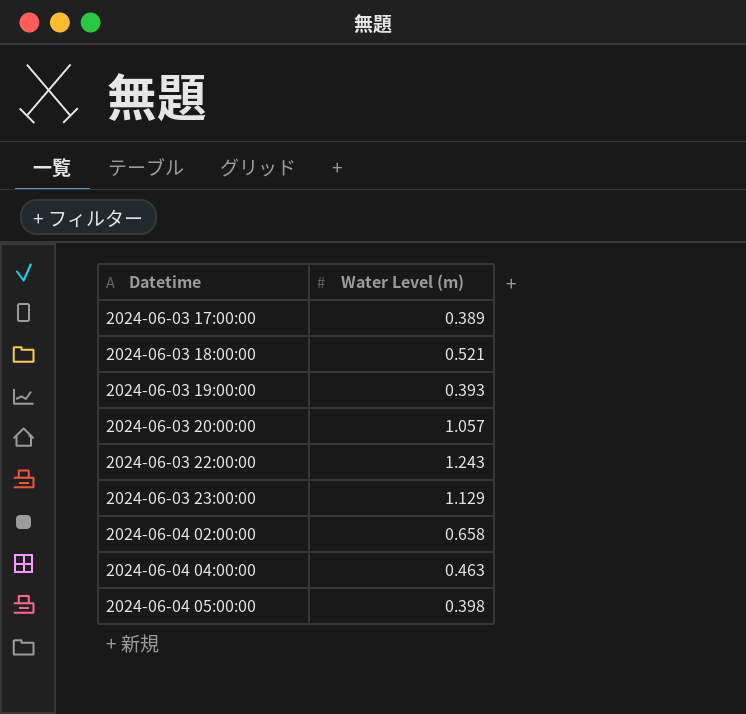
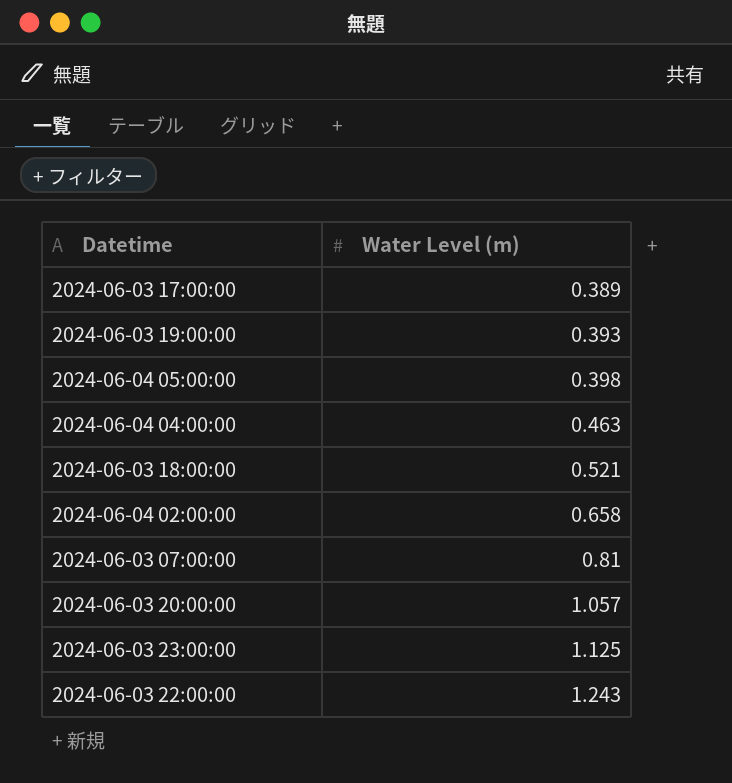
row order: Datetime ascending -> Water Level (m) ascending
row 2024-06-03 07:00:00: none -> 0.81
2024-06-03 23:00:00 | Water Level (m): 1.129 -> 1.125

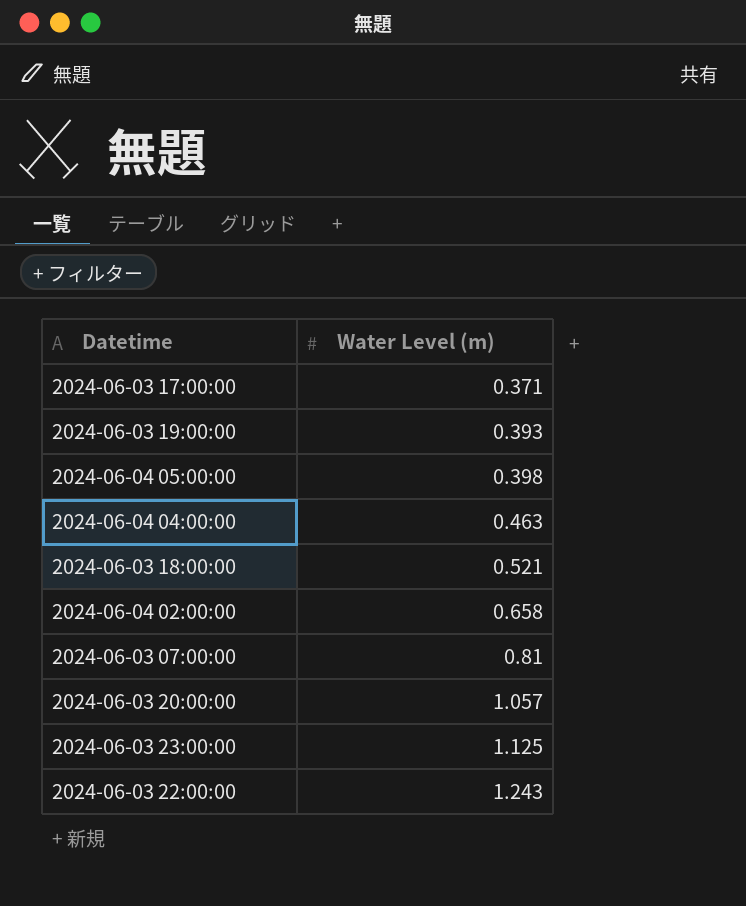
2024-06-03 17:00:00 | Water Level (m): 0.389 -> 0.371

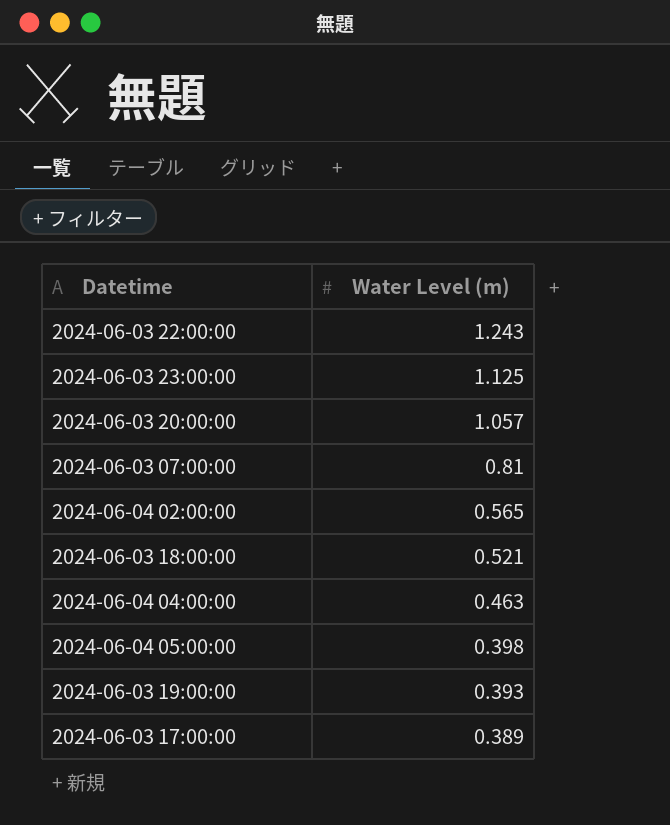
row order: Water Level (m) ascending -> Water Level (m) descending
2024-06-04 02:00:00 | Water Level (m): 0.658 -> 0.565
2024-06-03 17:00:00 | Water Level (m): 0.371 -> 0.389

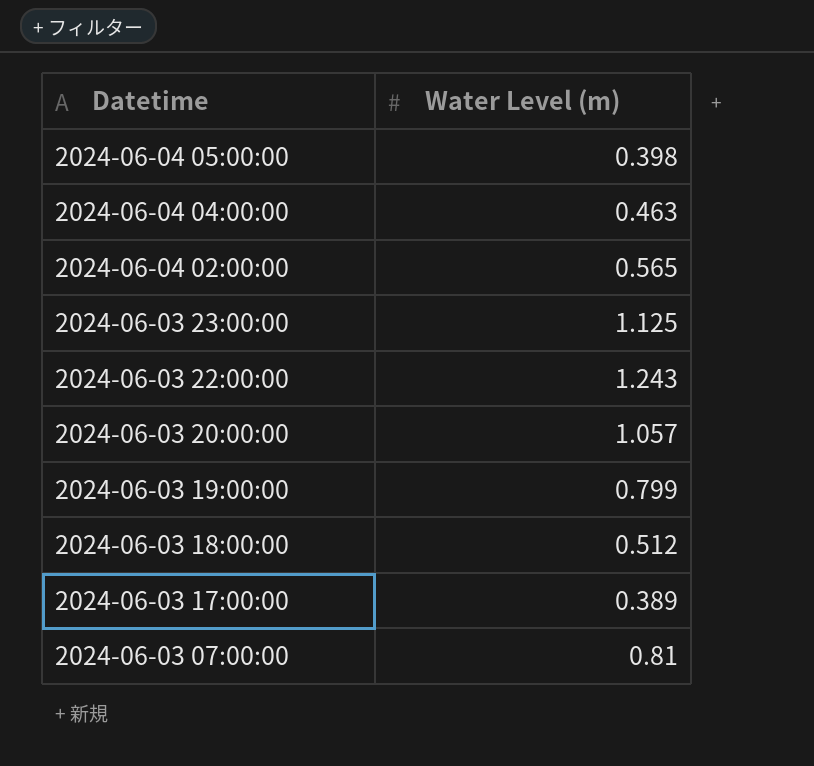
row order: Water Level (m) descending -> Datetime descending
2024-06-03 19:00:00 | Water Level (m): 0.393 -> 0.799
2024-06-03 18:00:00 | Water Level (m): 0.521 -> 0.512

